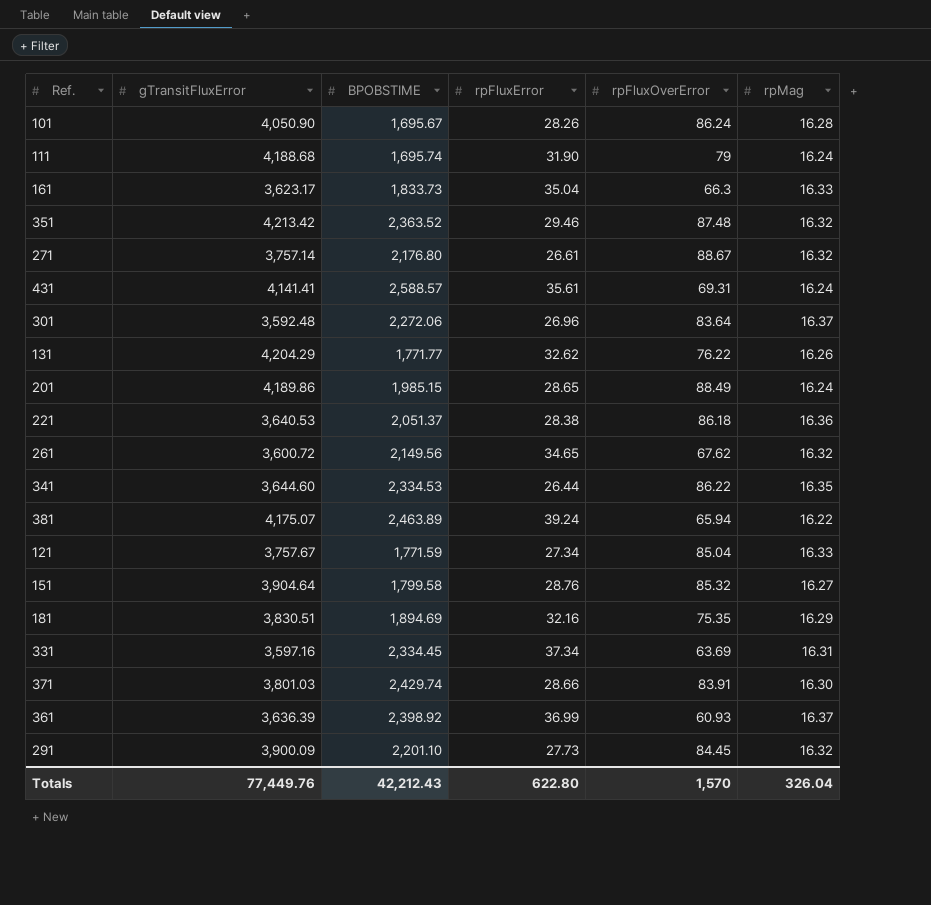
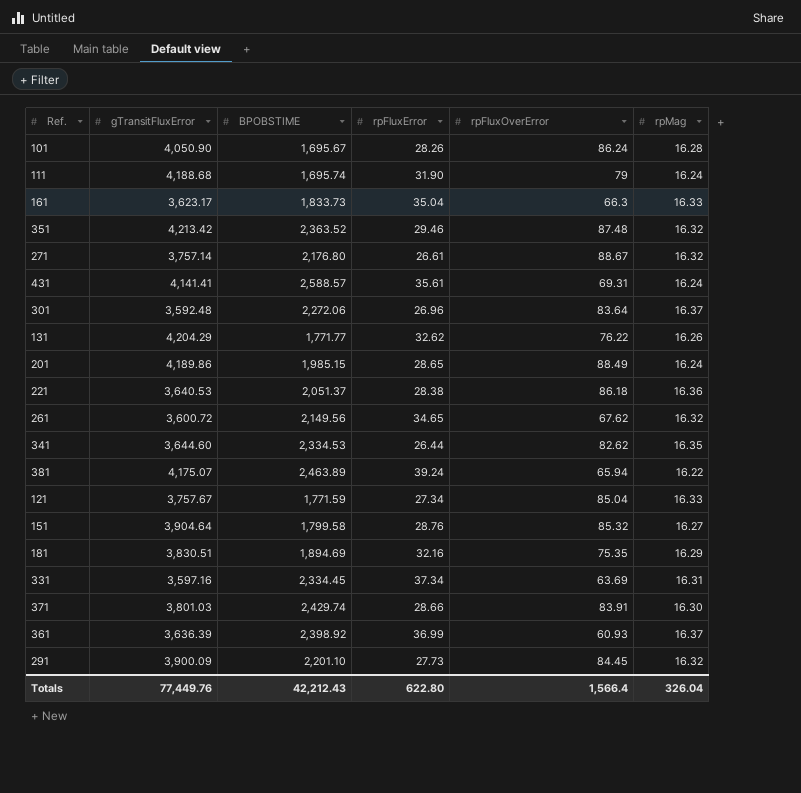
341 | rpFluxOverError: 86.22 -> 82.62
Totals | rpFluxOverError: 1,570 -> 1,566.4

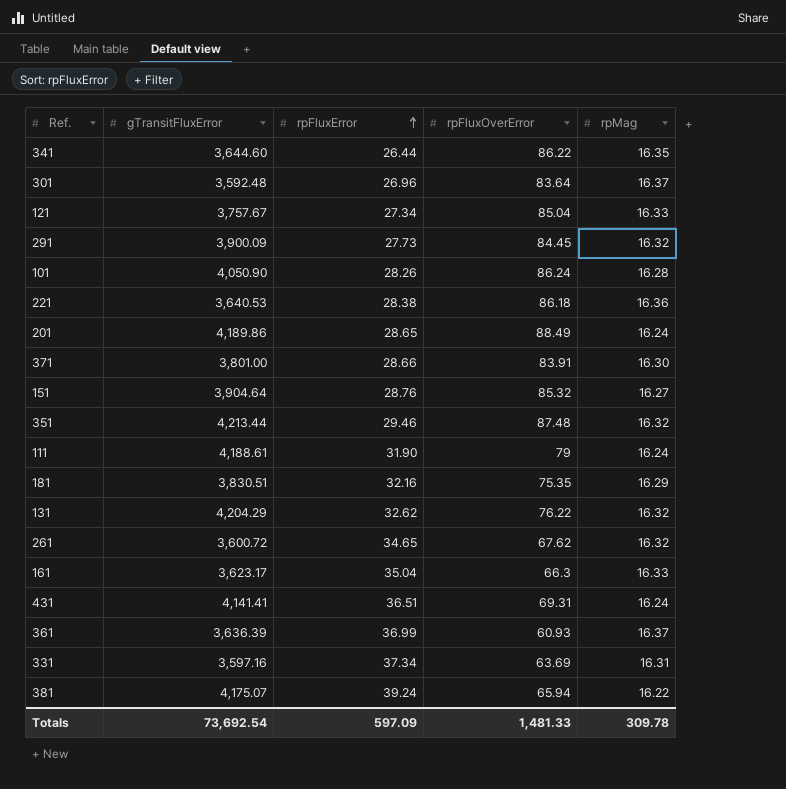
row order: none -> rpFluxError ascending
column BPOBSTIME | position: 3 -> none
row 271: 3,757.14 | 2,176.80 | 26.61 | 88.67 | 16.32 -> none
341 | rpFluxOverError: 82.62 -> 86.22
371 | gTransitFluxError: 3,801.03 -> 3,801.00
351 | gTransitFluxError: 4,213.42 -> 4,213.44
111 | gTransitFluxError: 4,188.68 -> 4,188.61
131 | rpMag: 16.26 -> 16.32
431 | rpFluxError: 35.61 -> 36.51
Totals | gTransitFluxError: 77,449.76 -> 73,692.54
Totals | rpFluxError: 622.80 -> 597.09
Totals | rpFluxOverError: 1,566.4 -> 1,481.33
Totals | rpMag: 326.04 -> 309.78

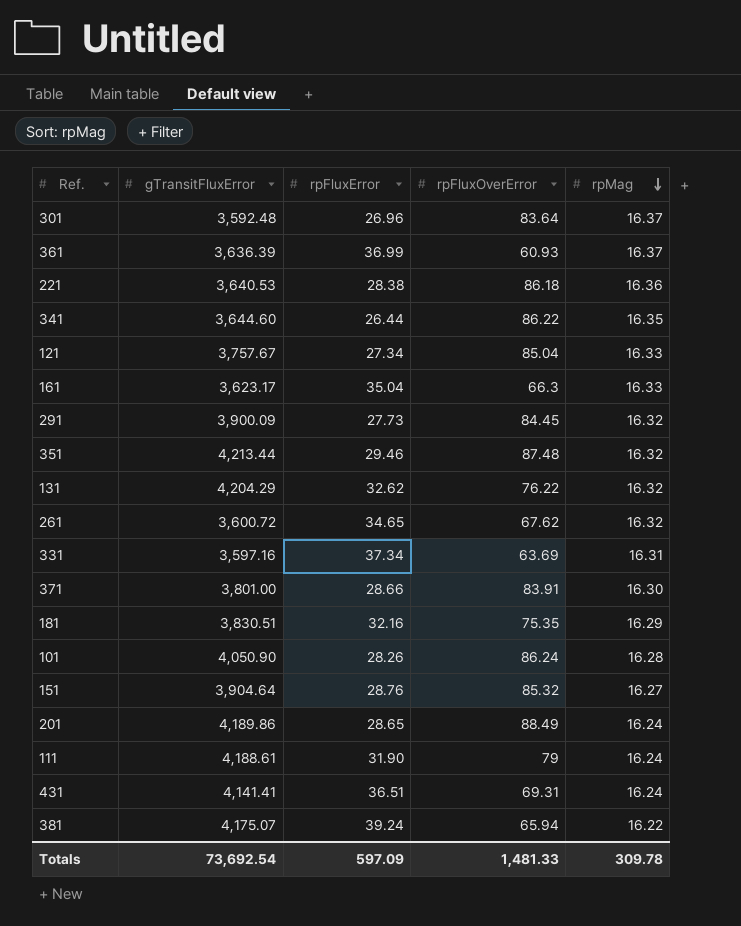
row order: rpFluxError ascending -> rpMag descending

